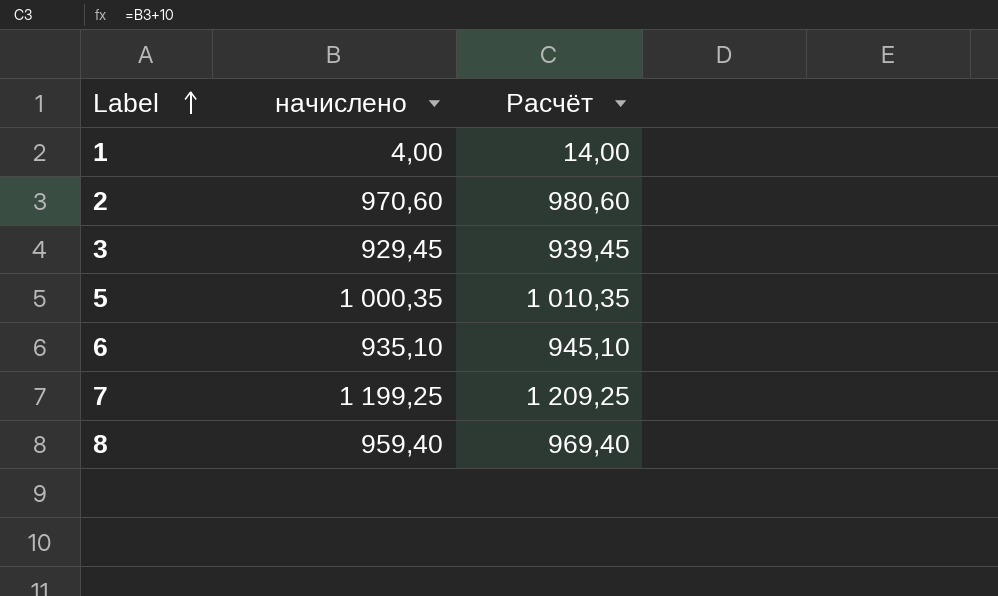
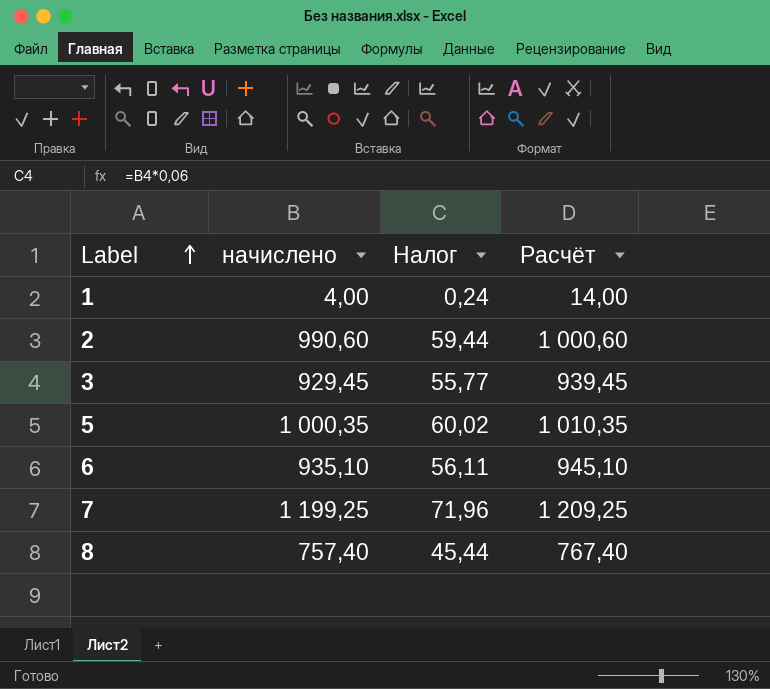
column Налог | formula: none -> [начислено] * 0,06
2 | начислено: 970,60 -> 990,60
2 | Расчёт: 980,60 -> 1 000,60
8 | начислено: 959,40 -> 757,40
8 | Расчёт: 969,40 -> 767,40

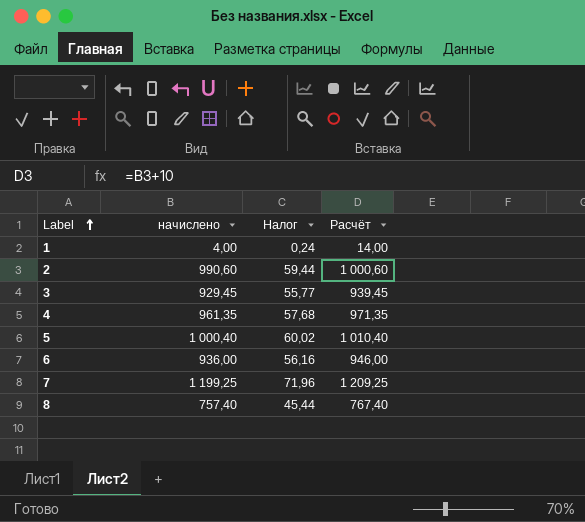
row 4: none -> 961,35 | 57,68 | 971,35
5 | начислено: 1 000,35 -> 1 000,40
5 | Расчёт: 1 010,35 -> 1 010,40
6 | начислено: 935,10 -> 936,00
6 | Налог: 56,11 -> 56,16
6 | Расчёт: 945,10 -> 946,00

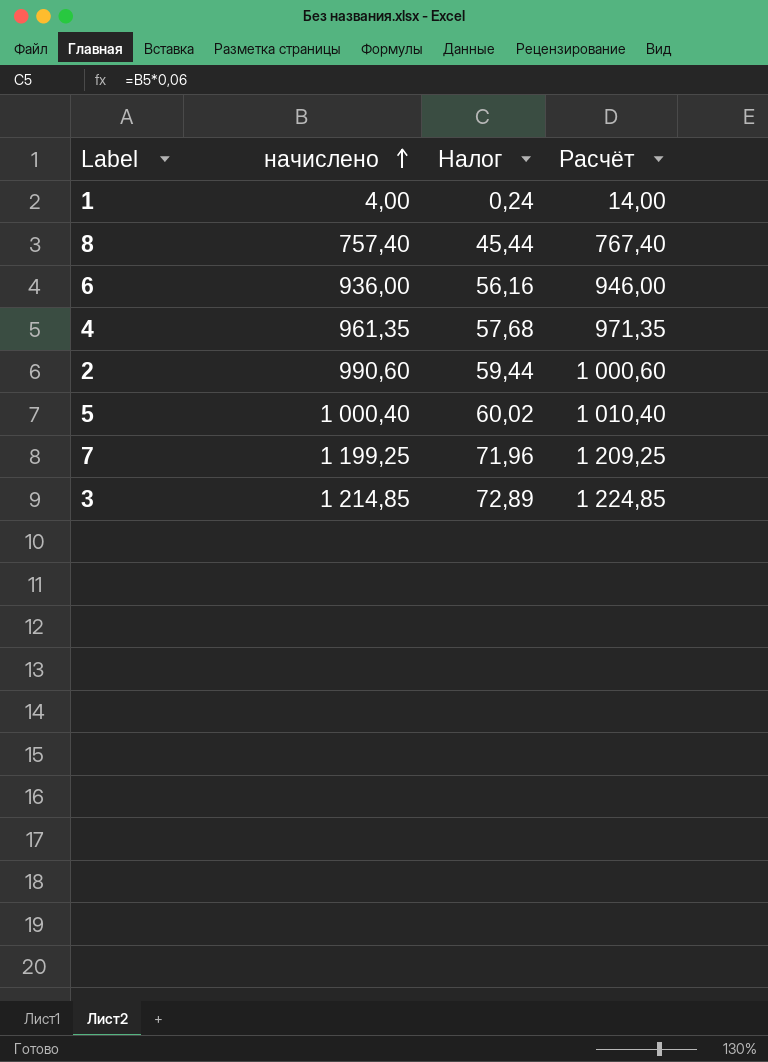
row order: Label ascending -> начислено ascending
3 | начислено: 929,45 -> 1 214,85
3 | Налог: 55,77 -> 72,89
3 | Расчёт: 939,45 -> 1 224,85

